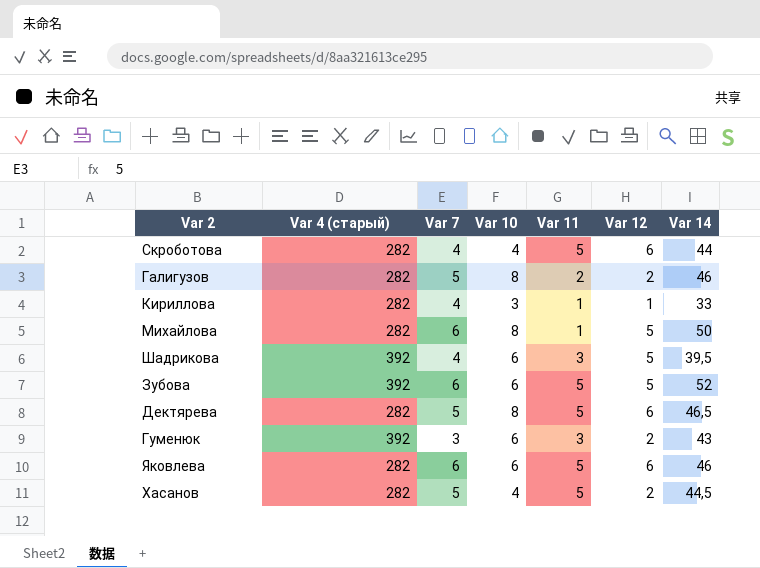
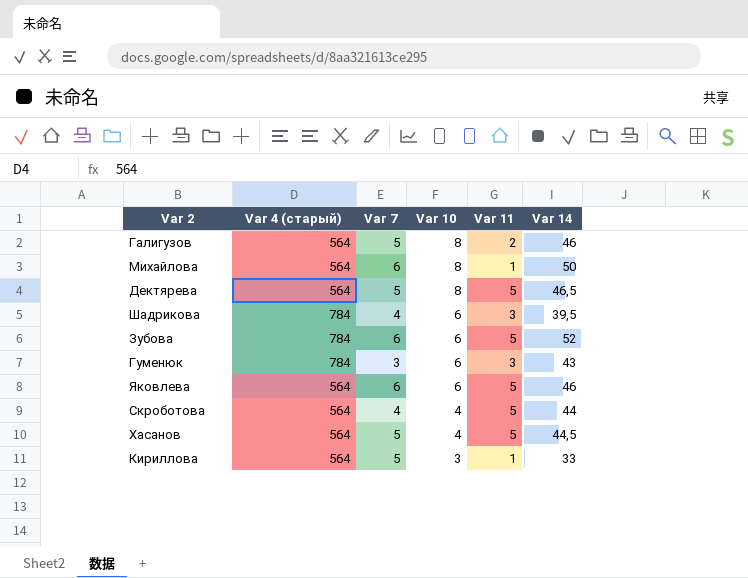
row order: none -> Var 10 descending
column Var 12 | position: 6 -> none
Галигузов | Var 4 (старый): 282 -> 564
Михайлова | Var 4 (старый): 282 -> 564
Дектярева | Var 4 (старый): 282 -> 564
Шадрикова | Var 4 (старый): 392 -> 784
Зубова | Var 4 (старый): 392 -> 784
Гуменюк | Var 4 (старый): 392 -> 784
Яковлева | Var 4 (старый): 282 -> 564
Скроботова | Var 4 (старый): 282 -> 564
Хасанов | Var 4 (старый): 282 -> 564
Кириллова | Var 4 (старый): 282 -> 564
Кириллова | Var 7: 4 -> 5

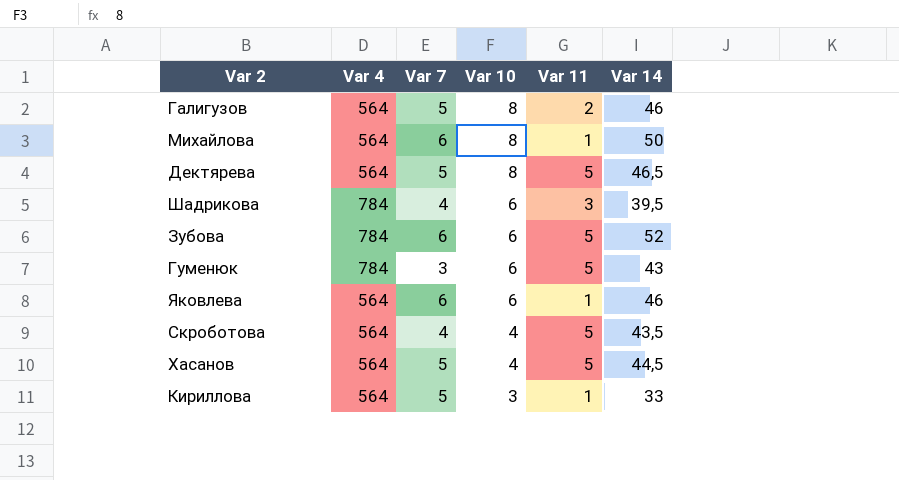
column name: Var 4 (старый) -> Var 4
Гуменюк | Var 11: 3 -> 5
Яковлева | Var 11: 5 -> 1
Скроботова | Var 14: 44 -> 43,5

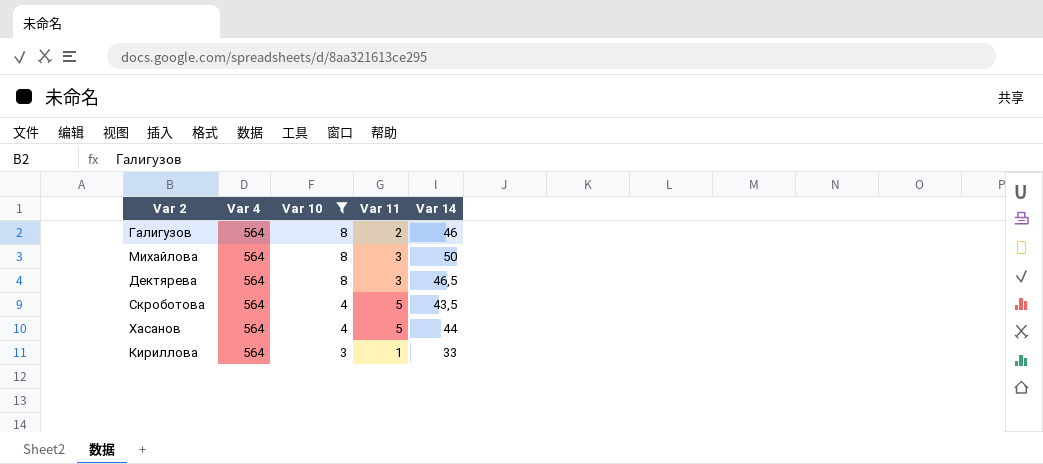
filter: none -> Var 10 != 6
column Var 7 | position: 3 -> none
Михайлова | Var 11: 1 -> 3
Дектярева | Var 11: 5 -> 3
Хасанов | Var 14: 44,5 -> 44

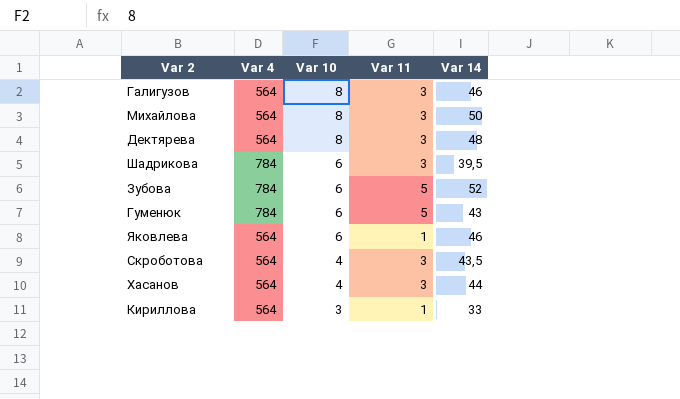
filter: Var 10 != 6 -> none
Галигузов | Var 11: 2 -> 3
Дектярева | Var 14: 46,5 -> 48
Скроботова | Var 11: 5 -> 3
Хасанов | Var 11: 5 -> 3

